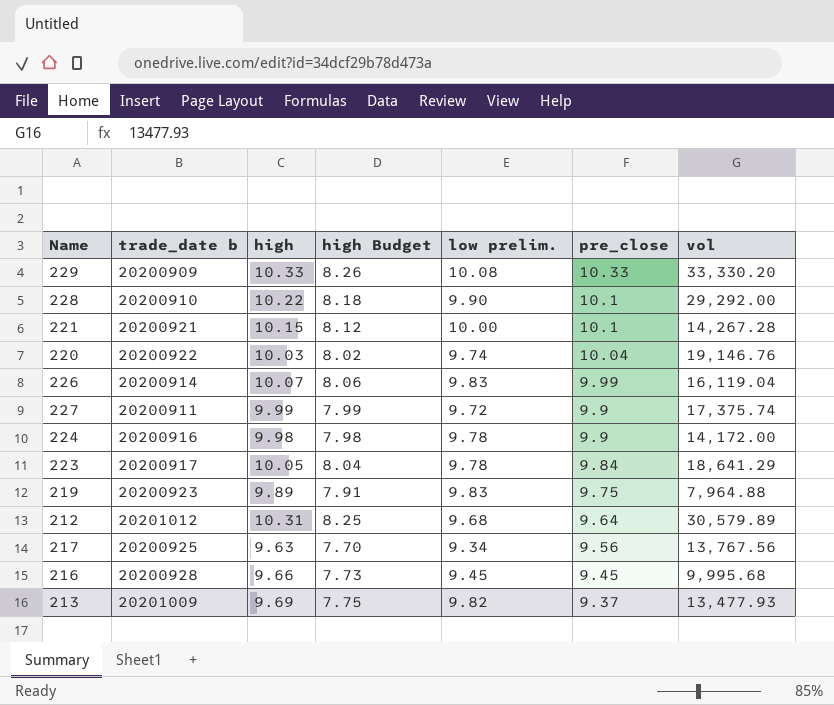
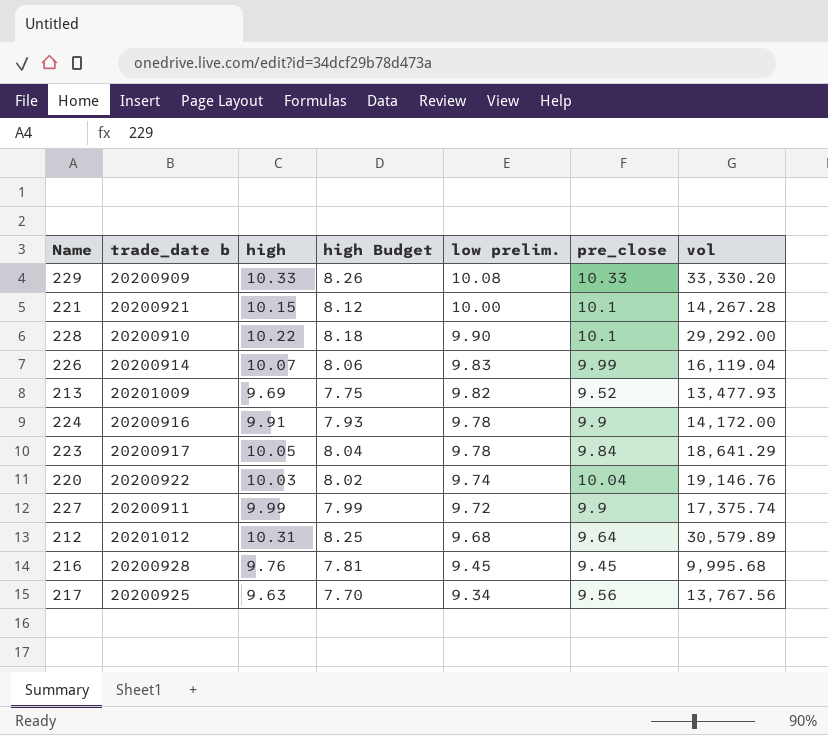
row order: pre_close descending -> low prelim. descending
row 219: 20200923 | 9.89 | 7.91 | 9.83 | 9.75 | 7,964.88 -> none
213 | pre_close: 9.37 -> 9.52
224 | high: 9.98 -> 9.91
224 | high Budget: 7.98 -> 7.93
216 | high: 9.66 -> 9.76
216 | high Budget: 7.73 -> 7.81

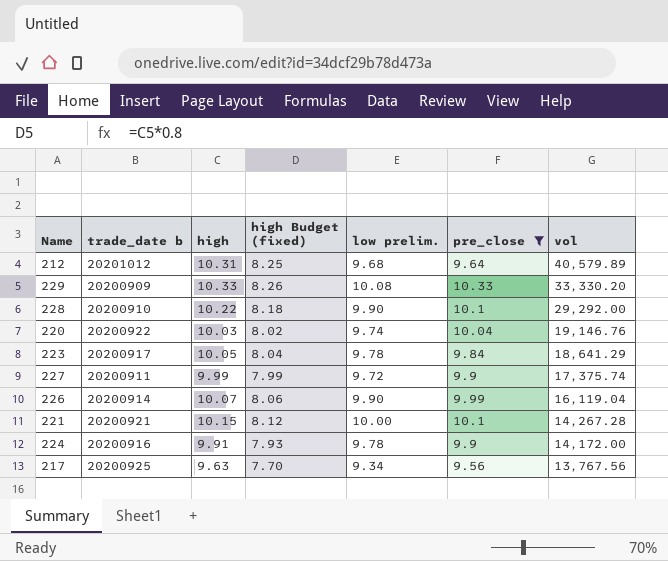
filter: none -> pre_close >= 9.56
row order: low prelim. descending -> vol descending
column name: high Budget -> high Budget (fixed)
212 | vol: 30,579.89 -> 40,579.89
226 | low prelim.: 9.83 -> 9.90

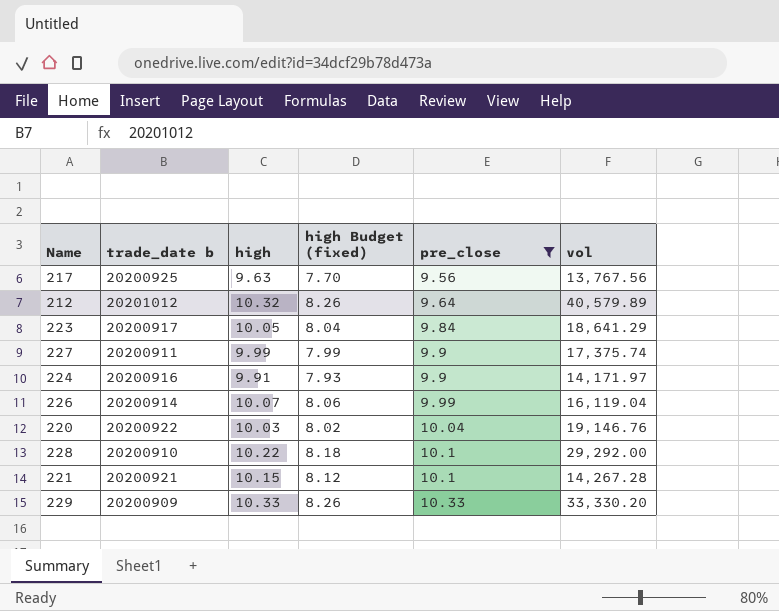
row order: vol descending -> pre_close ascending
column low prelim. | position: 5 -> none
212 | high: 10.31 -> 10.32
212 | high Budget (fixed): 8.25 -> 8.26
224 | vol: 14,172.00 -> 14,171.97

